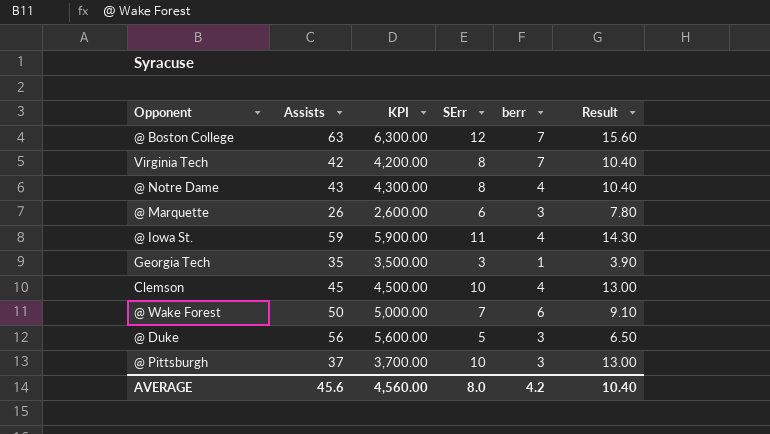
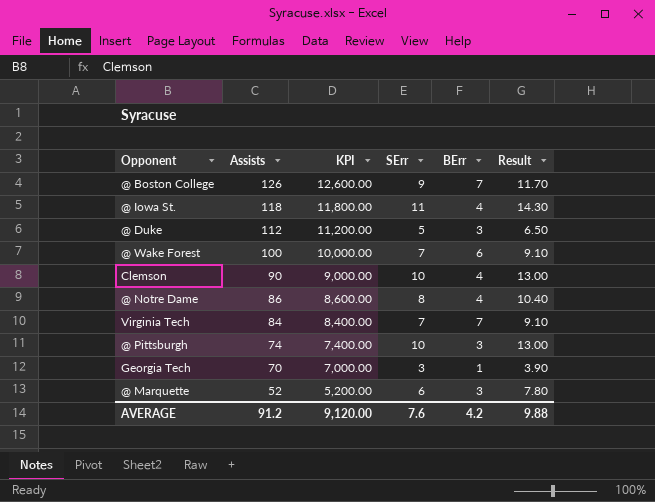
row order: none -> Assists descending
column name: berr -> BErr
@ Boston College | Assists: 63 -> 126
@ Boston College | KPI: 6,300.00 -> 12,600.00
@ Boston College | SErr: 12 -> 9
@ Boston College | Result: 15.60 -> 11.70
@ Iowa St. | Assists: 59 -> 118
@ Iowa St. | KPI: 5,900.00 -> 11,800.00
@ Duke | Assists: 56 -> 112
@ Duke | KPI: 5,600.00 -> 11,200.00
@ Wake Forest | Assists: 50 -> 100
@ Wake Forest | KPI: 5,000.00 -> 10,000.00
Clemson | Assists: 45 -> 90
Clemson | KPI: 4,500.00 -> 9,000.00
@ Notre Dame | Assists: 43 -> 86
@ Notre Dame | KPI: 4,300.00 -> 8,600.00
Virginia Tech | Assists: 42 -> 84
Virginia Tech | KPI: 4,200.00 -> 8,400.00
Virginia Tech | SErr: 8 -> 7
Virginia Tech | Result: 10.40 -> 9.10
@ Pittsburgh | Assists: 37 -> 74
@ Pittsburgh | KPI: 3,700.00 -> 7,400.00
Georgia Tech | Assists: 35 -> 70
Georgia Tech | KPI: 3,500.00 -> 7,000.00
@ Marquette | Assists: 26 -> 52
@ Marquette | KPI: 2,600.00 -> 5,200.00
AVERAGE | Assists: 45.6 -> 91.2
AVERAGE | KPI: 4,560.00 -> 9,120.00
AVERAGE | SErr: 8.0 -> 7.6
AVERAGE | Result: 10.40 -> 9.88

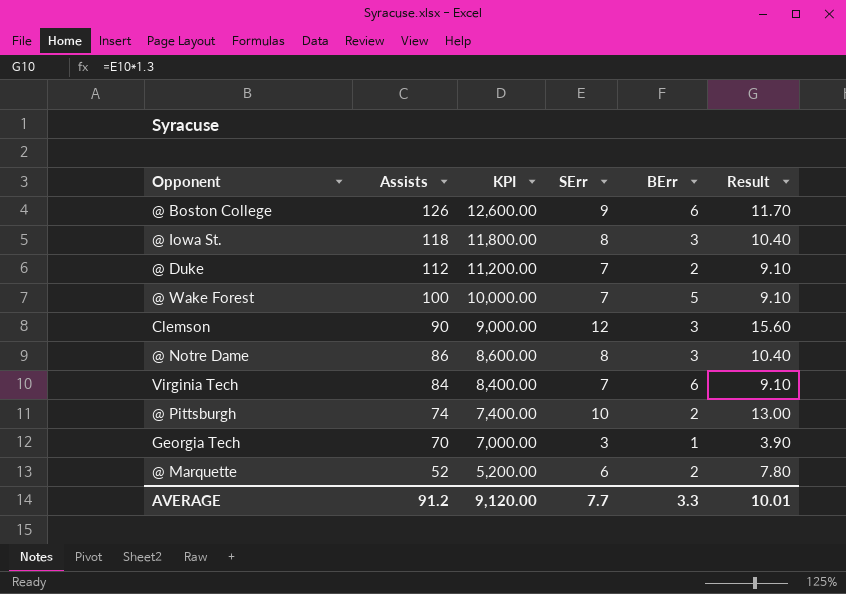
@ Boston College | BErr: 7 -> 6
@ Iowa St. | SErr: 11 -> 8
@ Iowa St. | BErr: 4 -> 3
@ Iowa St. | Result: 14.30 -> 10.40
@ Duke | SErr: 5 -> 7
@ Duke | BErr: 3 -> 2
@ Duke | Result: 6.50 -> 9.10
@ Wake Forest | BErr: 6 -> 5
Clemson | SErr: 10 -> 12
Clemson | BErr: 4 -> 3
Clemson | Result: 13.00 -> 15.60
@ Notre Dame | BErr: 4 -> 3
Virginia Tech | BErr: 7 -> 6
@ Pittsburgh | BErr: 3 -> 2
@ Marquette | BErr: 3 -> 2
AVERAGE | SErr: 7.6 -> 7.7
AVERAGE | BErr: 4.2 -> 3.3
AVERAGE | Result: 9.88 -> 10.01

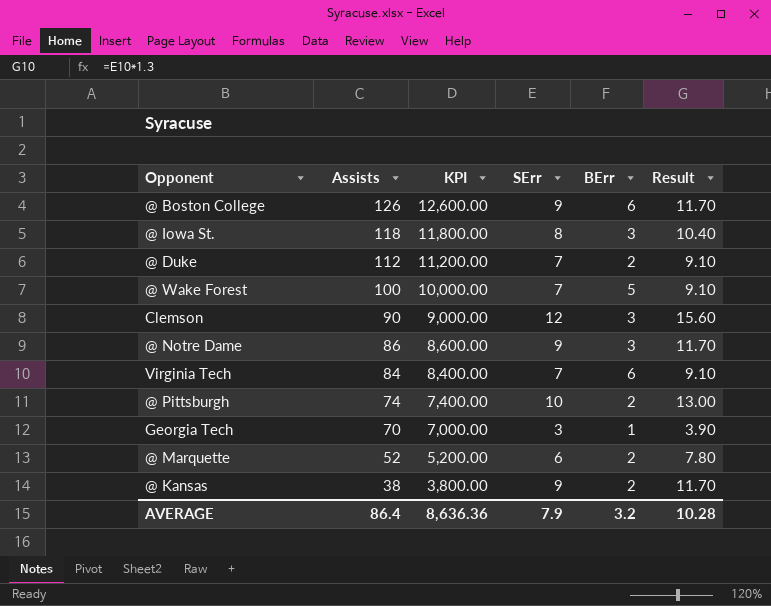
@ Notre Dame | SErr: 8 -> 9
@ Notre Dame | Result: 10.40 -> 11.70
row @ Kansas: none -> 38 | 3,800.00 | 9 | 2 | 11.70
AVERAGE | Assists: 91.2 -> 86.4
AVERAGE | KPI: 9,120.00 -> 8,636.36
AVERAGE | SErr: 7.7 -> 7.9
AVERAGE | BErr: 3.3 -> 3.2
AVERAGE | Result: 10.01 -> 10.28

